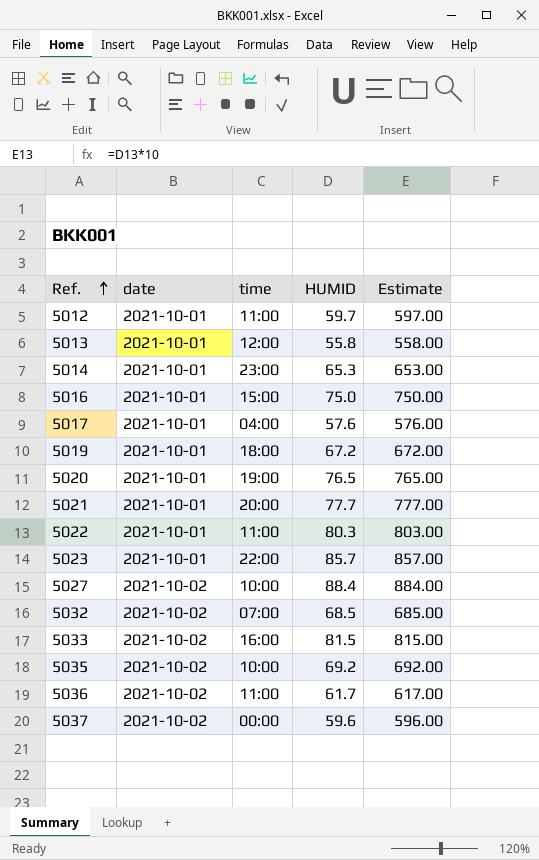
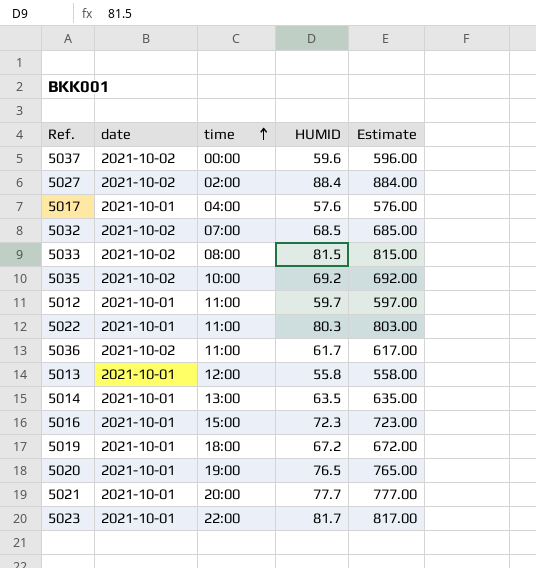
row order: Ref. ascending -> time ascending
5027 | time: 10:00 -> 02:00
5033 | time: 16:00 -> 08:00
5014 | time: 23:00 -> 13:00
5014 | HUMID: 65.3 -> 63.5
5014 | Estimate: 653.00 -> 635.00
5016 | HUMID: 75.0 -> 72.3
5016 | Estimate: 750.00 -> 723.00
5023 | HUMID: 85.7 -> 81.7
5023 | Estimate: 857.00 -> 817.00

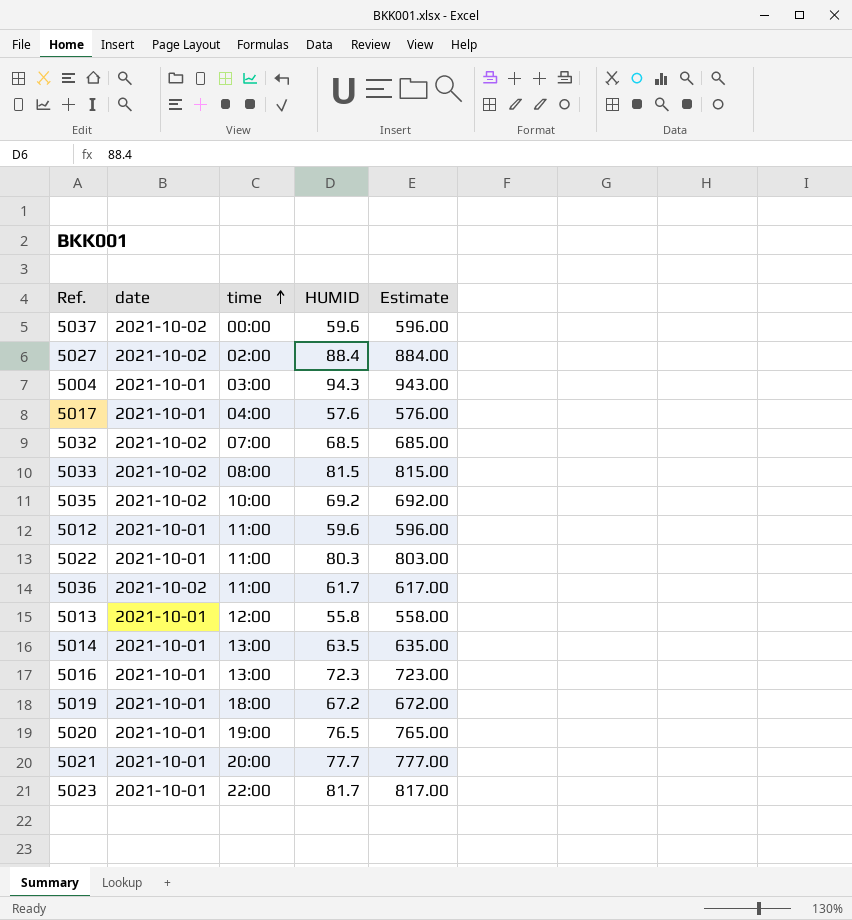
row 5004: none -> 2021-10-01 | 03:00 | 94.3 | 943.00
5012 | HUMID: 59.7 -> 59.6
5012 | Estimate: 597.00 -> 596.00
5016 | time: 15:00 -> 13:00

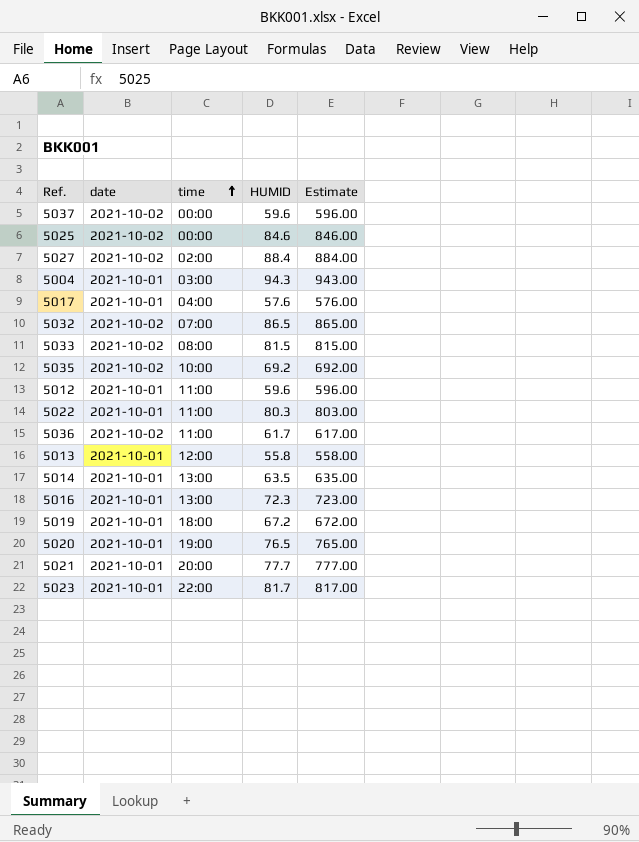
row 5025: none -> 2021-10-02 | 00:00 | 84.6 | 846.00
5032 | HUMID: 68.5 -> 86.5
5032 | Estimate: 685.00 -> 865.00

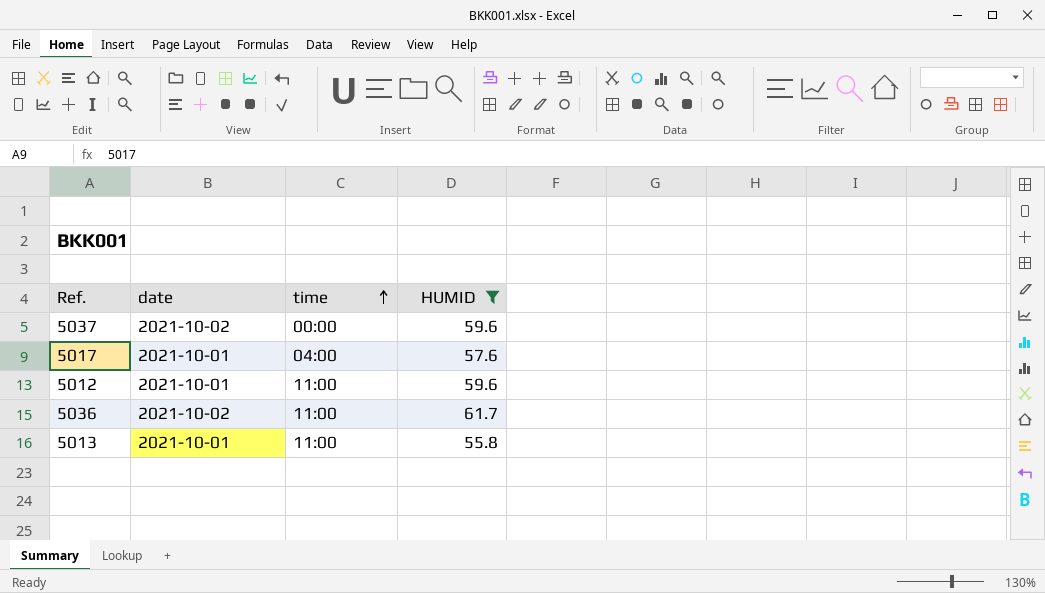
filter: none -> HUMID <= 61.7
column Estimate | formula: [HUMID] * 10 -> none
5013 | time: 12:00 -> 11:00

